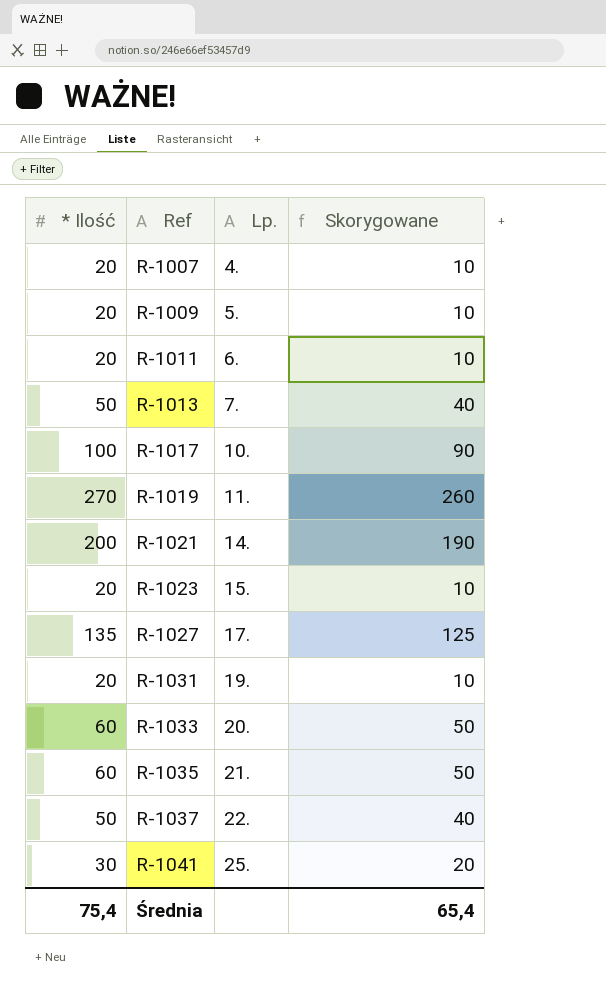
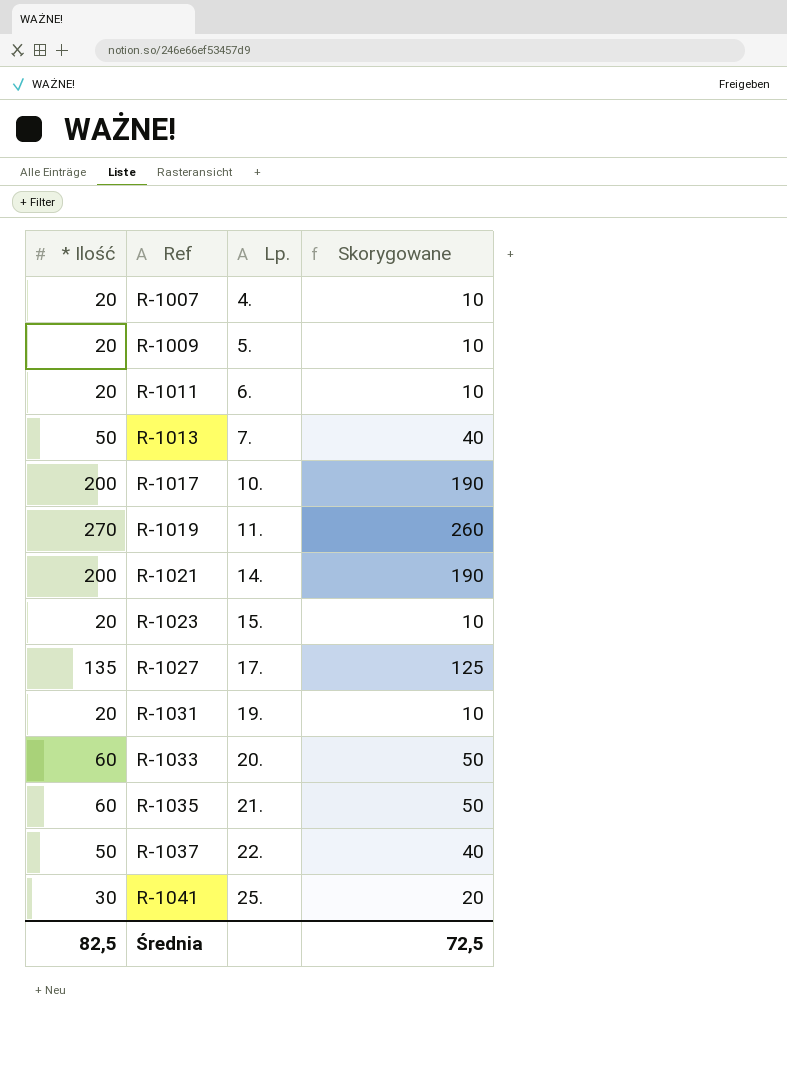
R-1017 | * Ilość: 100 -> 200
R-1017 | Skorygowane: 90 -> 190
Średnia | * Ilość: 75,4 -> 82,5
Średnia | Skorygowane: 65,4 -> 72,5

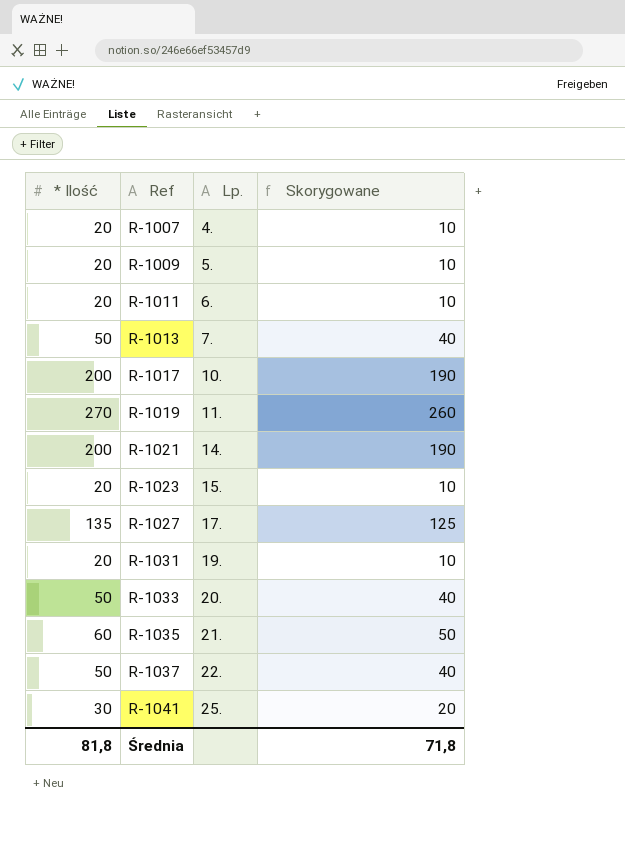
R-1033 | * Ilość: 60 -> 50
R-1033 | Skorygowane: 50 -> 40
Średnia | * Ilość: 82,5 -> 81,8
Średnia | Skorygowane: 72,5 -> 71,8

